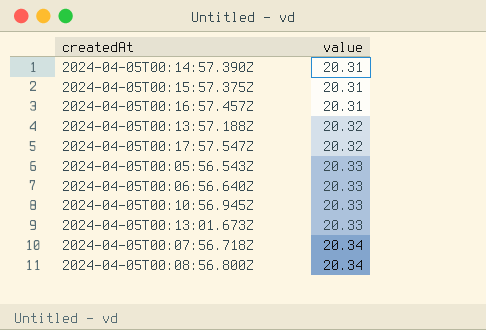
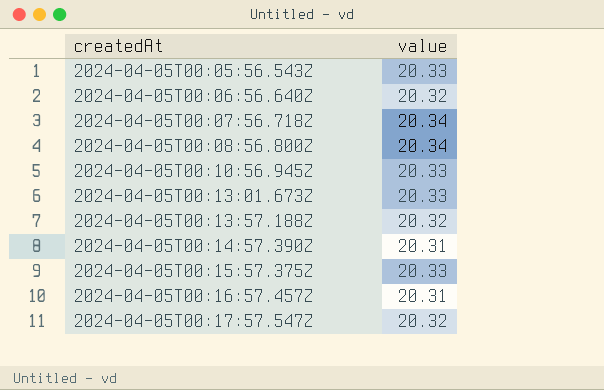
row order: value ascending -> createdAt ascending
2024-04-05T00:06:56.640Z | value: 20.33 -> 20.32
2024-04-05T00:15:57.375Z | value: 20.31 -> 20.33

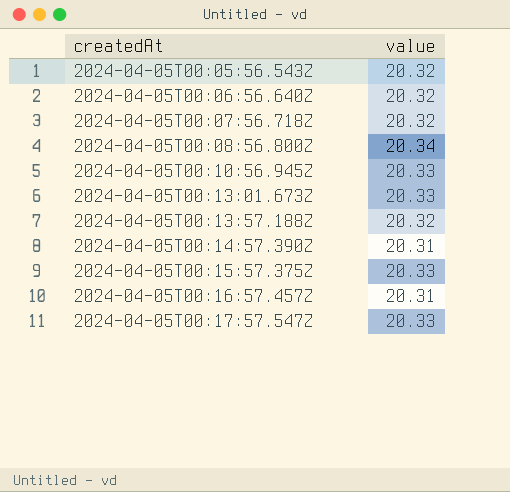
2024-04-05T00:05:56.543Z | value: 20.33 -> 20.32
2024-04-05T00:07:56.718Z | value: 20.34 -> 20.32
2024-04-05T00:17:57.547Z | value: 20.32 -> 20.33

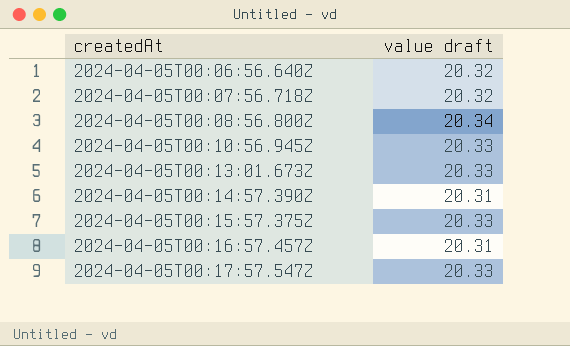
column name: value -> value draft
row 2024-04-05T00:05:56.543Z: 20.32 -> none
row 2024-04-05T00:13:57.188Z: 20.32 -> none

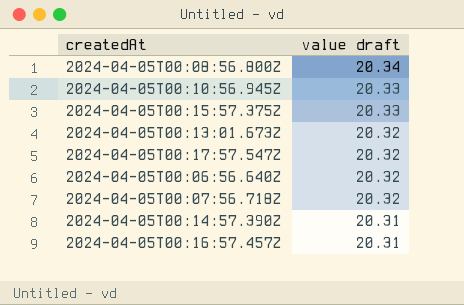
row order: createdAt ascending -> value draft descending
2024-04-05T00:13:01.673Z | value draft: 20.33 -> 20.32
2024-04-05T00:17:57.547Z | value draft: 20.33 -> 20.32

